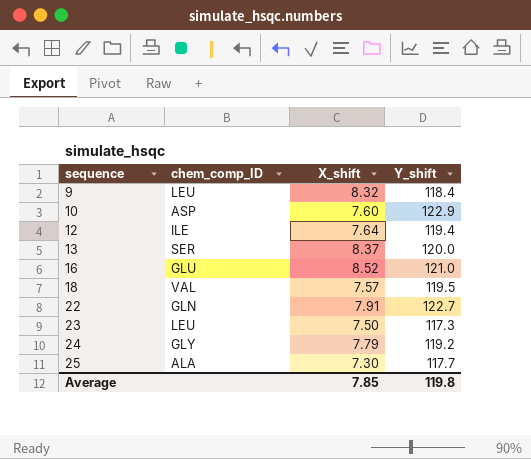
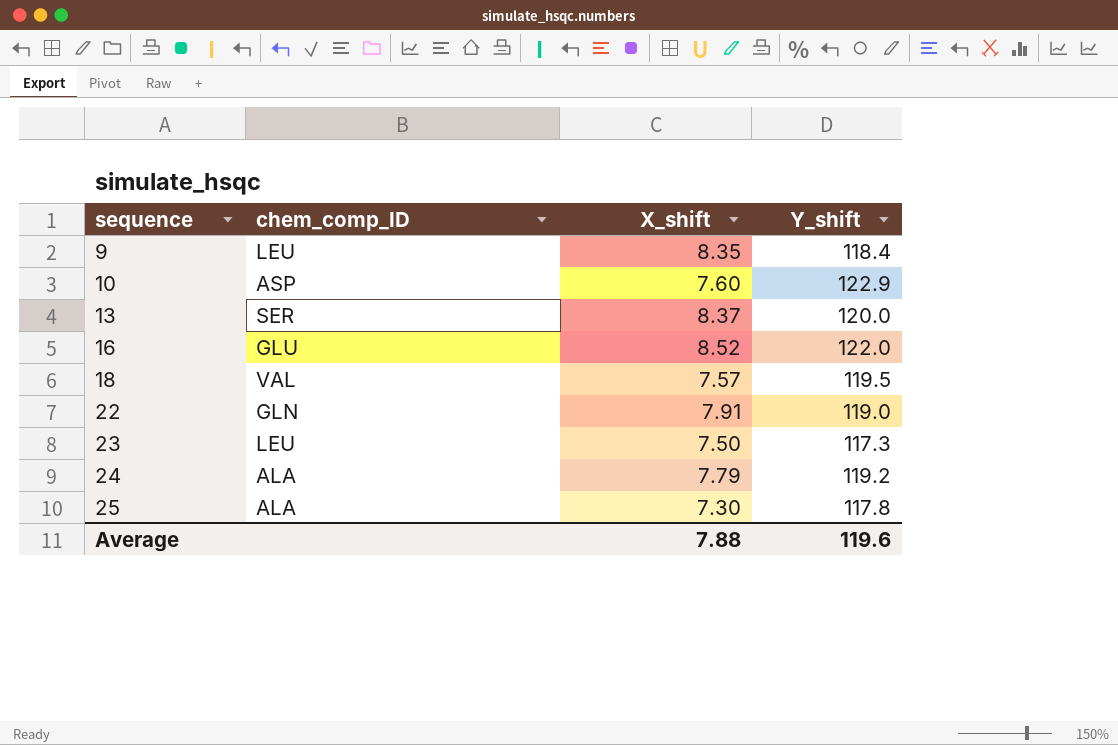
row 12: ILE | 7.64 | 119.4 -> none
9 | X_shift: 8.32 -> 8.35
16 | Y_shift: 121.0 -> 122.0
22 | Y_shift: 122.7 -> 119.0
24 | chem_comp_ID: GLY -> ALA
25 | Y_shift: 117.7 -> 117.8
Average | X_shift: 7.85 -> 7.88
Average | Y_shift: 119.8 -> 119.6

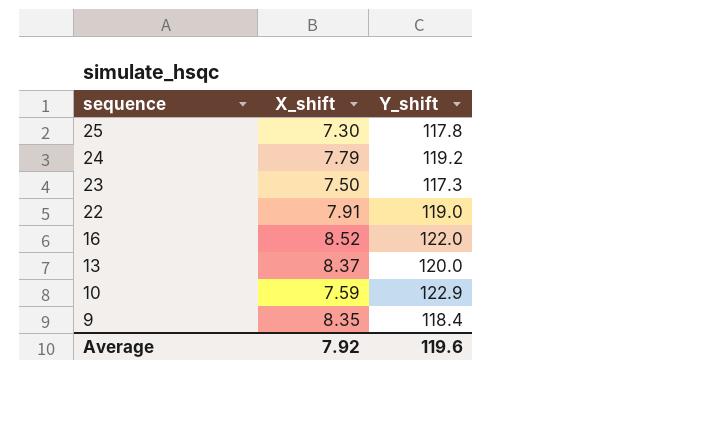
row order: sequence ascending -> sequence descending
column chem_comp_ID | position: 2 -> none
row 18: VAL | 7.57 | 119.5 -> none
10 | X_shift: 7.60 -> 7.59
Average | X_shift: 7.88 -> 7.92

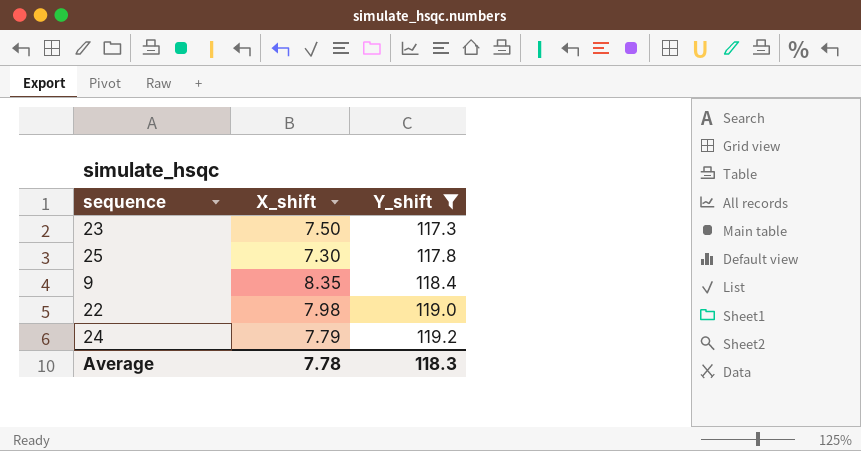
filter: none -> Y_shift <= 119.2
row order: sequence descending -> Y_shift ascending
22 | X_shift: 7.91 -> 7.98
Average | X_shift: 7.92 -> 7.78
Average | Y_shift: 119.6 -> 118.3

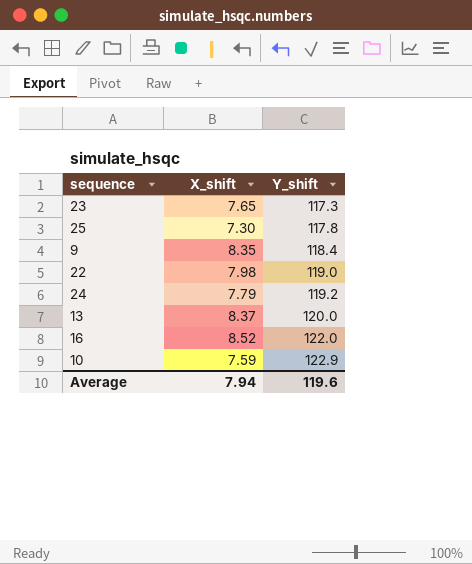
filter: Y_shift <= 119.2 -> none
23 | X_shift: 7.50 -> 7.65
Average | X_shift: 7.78 -> 7.94
Average | Y_shift: 118.3 -> 119.6

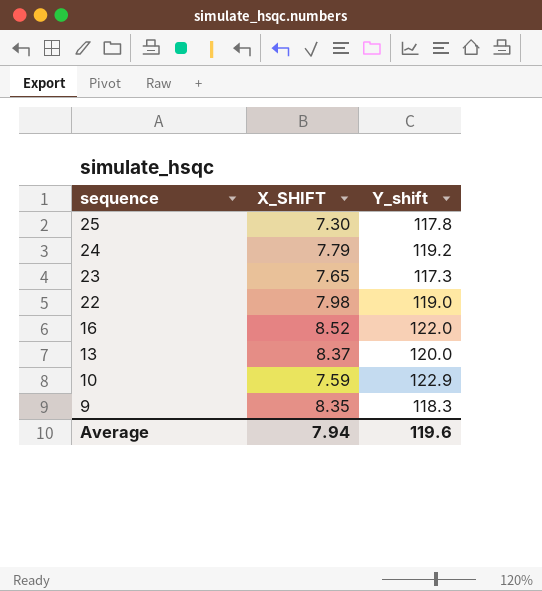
row order: Y_shift ascending -> sequence descending
column name: X_shift -> X_SHIFT
9 | Y_shift: 118.4 -> 118.3

